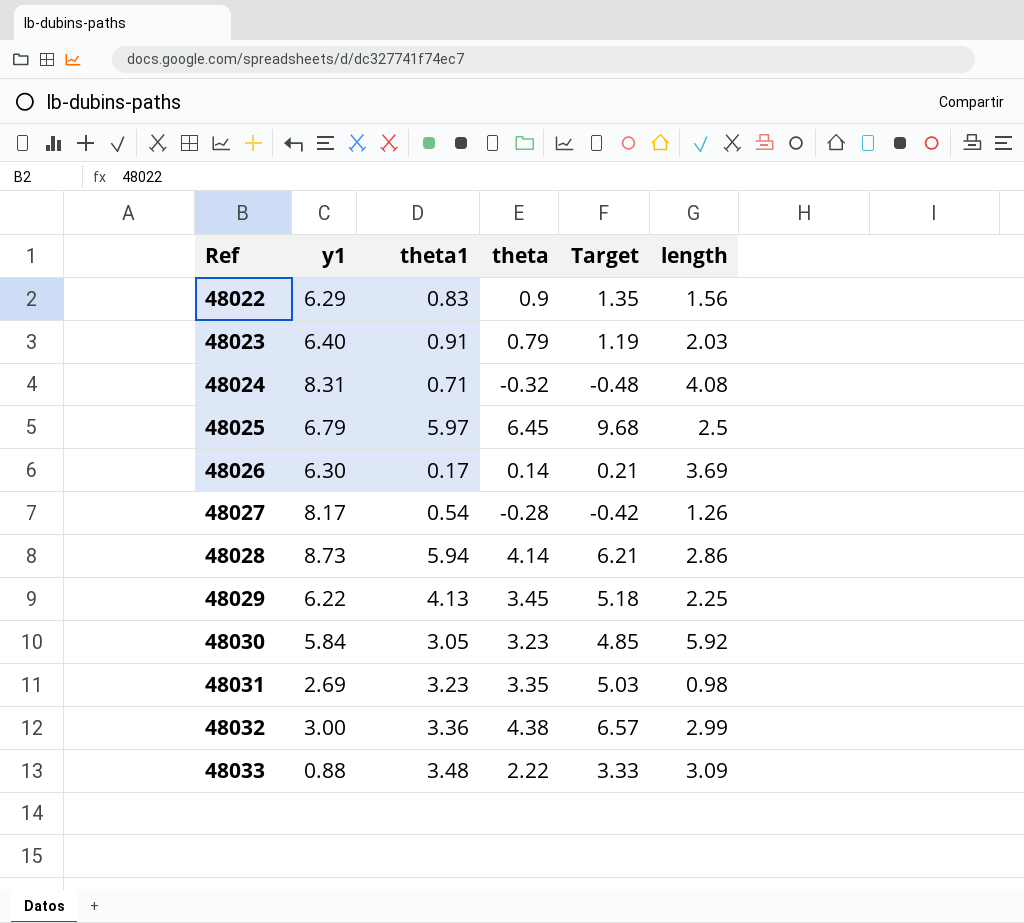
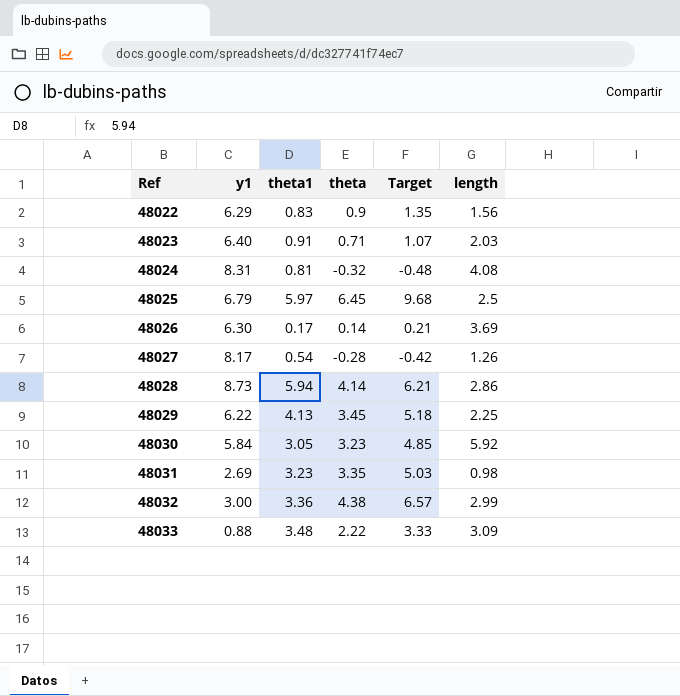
48023 | theta: 0.79 -> 0.71
48023 | Target: 1.19 -> 1.07
48024 | theta1: 0.71 -> 0.81

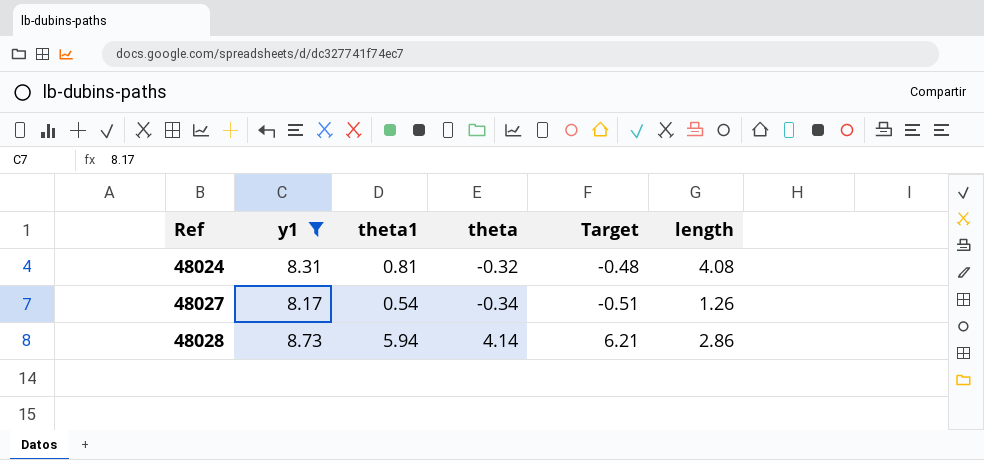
filter: none -> y1 >= 8.17
48027 | theta: -0.28 -> -0.34
48027 | Target: -0.42 -> -0.51

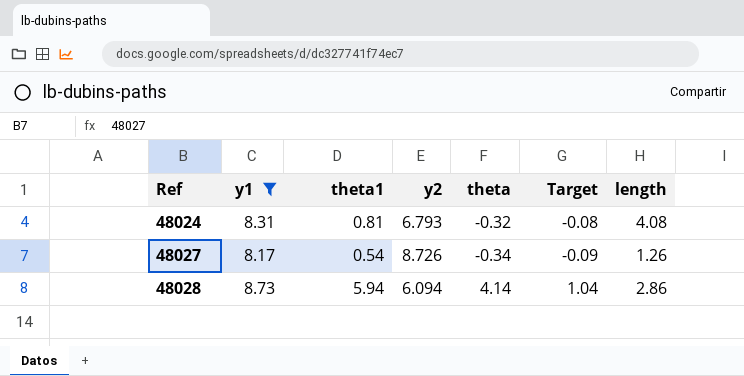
column y2 | position: none -> 4
column Target | formula: [theta] * 1.5 -> [theta] * 0.25

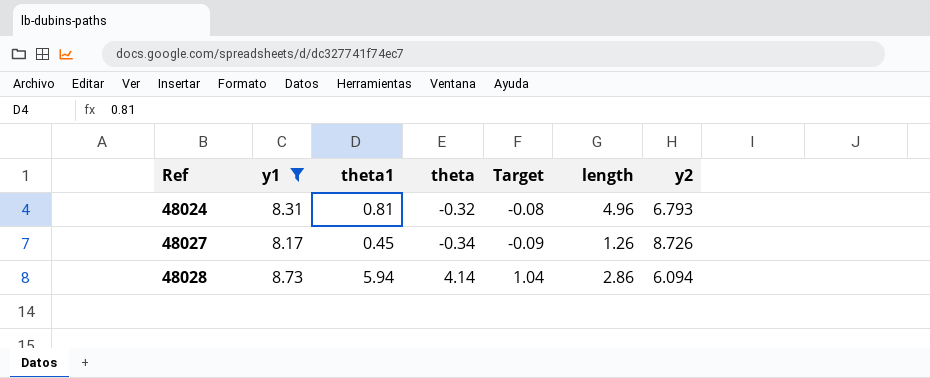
column y2 | position: 4 -> 7
48024 | length: 4.08 -> 4.96
48027 | theta1: 0.54 -> 0.45

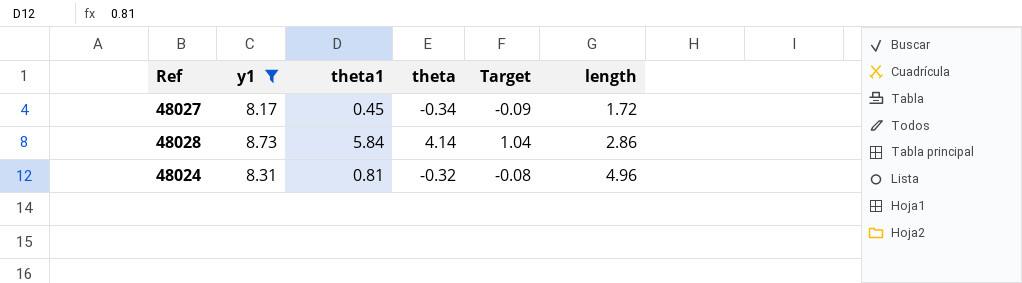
row order: Ref ascending -> length ascending
column y2 | position: 7 -> none
48027 | length: 1.26 -> 1.72
48028 | theta1: 5.94 -> 5.84

